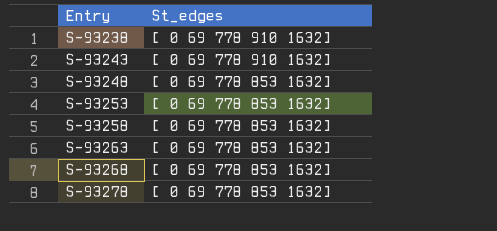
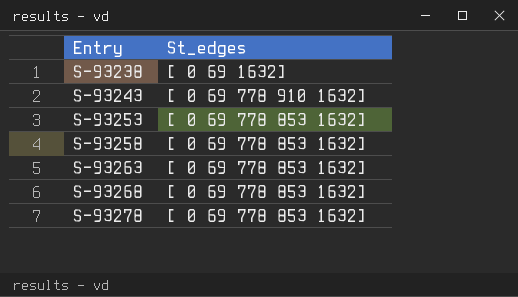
row S-93248: [ 0 69 778 853 1632] -> none
S-93238 | St_edges: [ 0 69 778 910 1632] -> [ 0 69 1632]

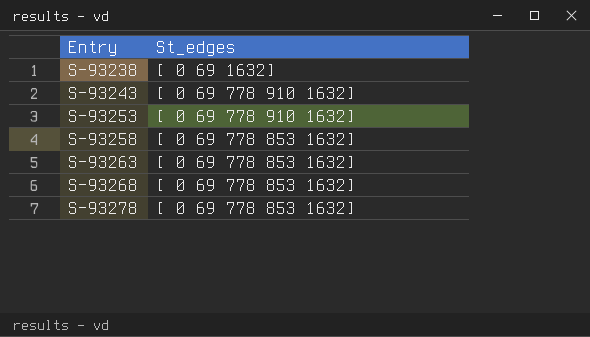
S-93253 | St_edges: [ 0 69 778 853 1632] -> [ 0 69 778 910 1632]

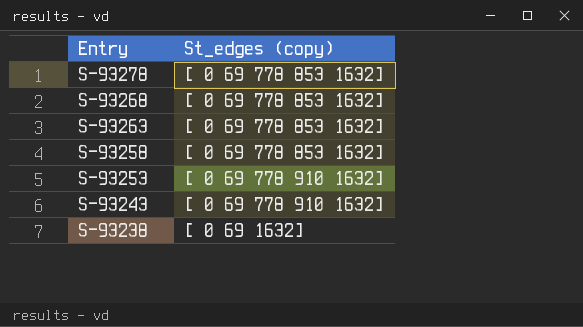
row order: Entry ascending -> Entry descending
column name: St_edges -> St_edges (copy)

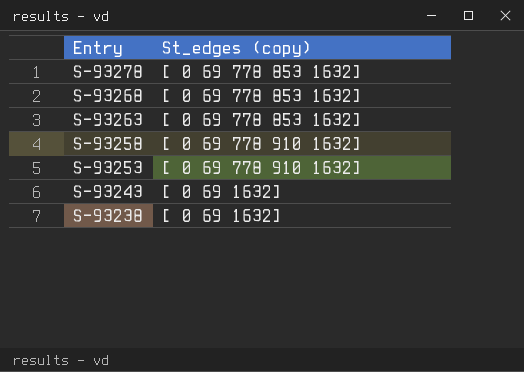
S-93258 | St_edges (copy): [ 0 69 778 853 1632] -> [ 0 69 778 910 1632]
S-93243 | St_edges (copy): [ 0 69 778 910 1632] -> [ 0 69 1632]

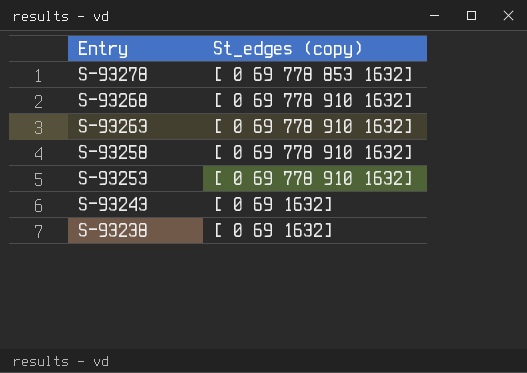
S-93268 | St_edges (copy): [ 0 69 778 853 1632] -> [ 0 69 778 910 1632]
S-93263 | St_edges (copy): [ 0 69 778 853 1632] -> [ 0 69 778 910 1632]

